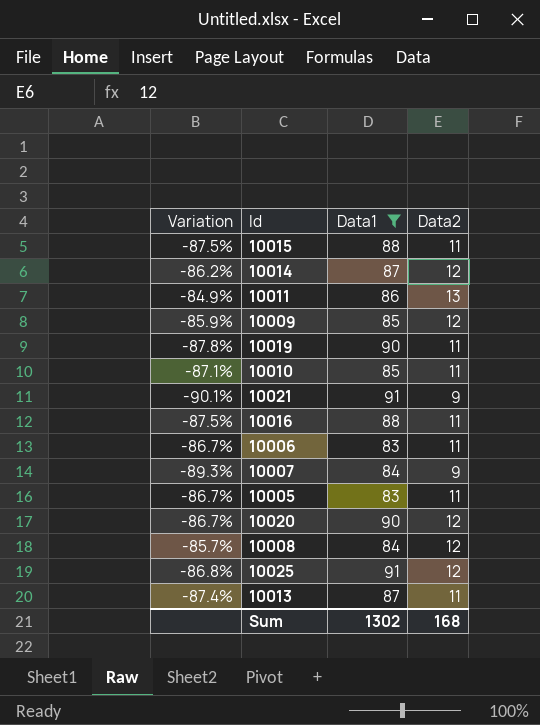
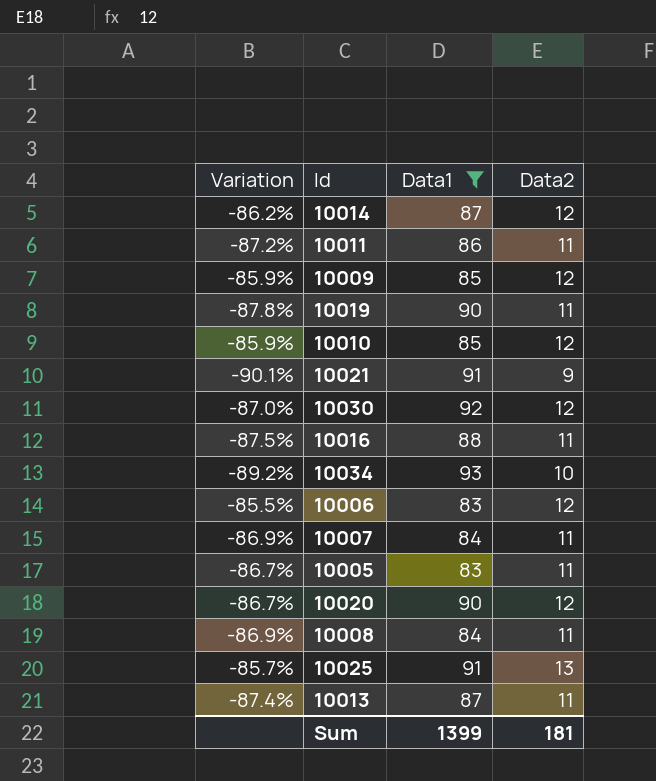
row 10015: -87.5% | 88 | 11 -> none
10011 | Variation: -84.9% -> -87.2%
10011 | Data2: 13 -> 11
10010 | Variation: -87.1% -> -85.9%
10010 | Data2: 11 -> 12
row 10030: none -> -87.0% | 92 | 12
row 10034: none -> -89.2% | 93 | 10
10006 | Variation: -86.7% -> -85.5%
10006 | Data2: 11 -> 12
10007 | Variation: -89.3% -> -86.9%
10007 | Data2: 9 -> 11
10008 | Variation: -85.7% -> -86.9%
10008 | Data2: 12 -> 11
10025 | Variation: -86.8% -> -85.7%
10025 | Data2: 12 -> 13
Sum | Data1: 1302 -> 1399
Sum | Data2: 168 -> 181

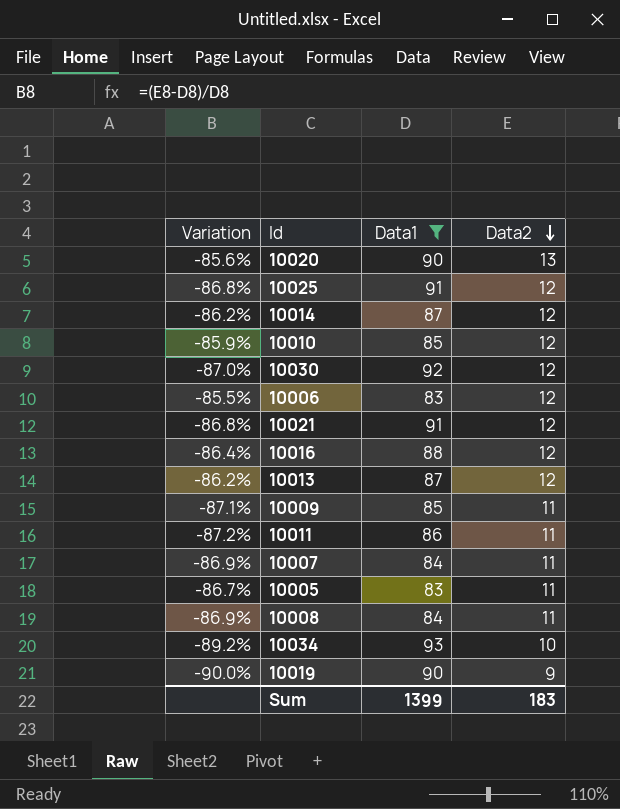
row order: none -> Data2 descending
10020 | Variation: -86.7% -> -85.6%
10020 | Data2: 12 -> 13
10025 | Variation: -85.7% -> -86.8%
10025 | Data2: 13 -> 12
10021 | Variation: -90.1% -> -86.8%
10021 | Data2: 9 -> 12
10016 | Variation: -87.5% -> -86.4%
10016 | Data2: 11 -> 12
10013 | Variation: -87.4% -> -86.2%
10013 | Data2: 11 -> 12
10009 | Variation: -85.9% -> -87.1%
10009 | Data2: 12 -> 11
10019 | Variation: -87.8% -> -90.0%
10019 | Data2: 11 -> 9
Sum | Data2: 181 -> 183

